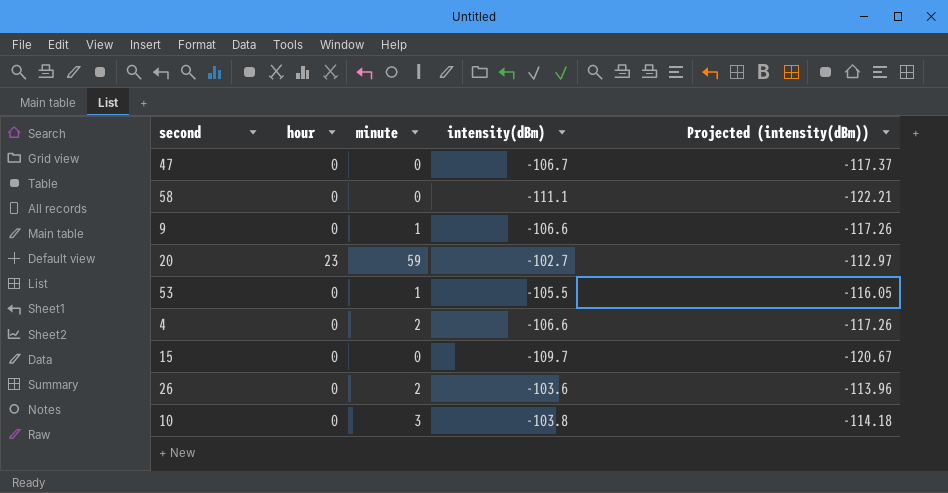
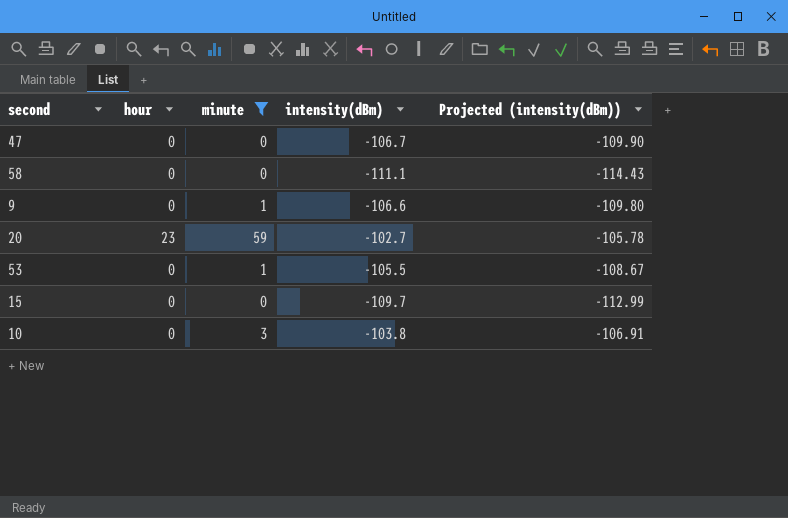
filter: none -> minute != 2
column Projected (intensity(dBm)) | formula: [intensity(dBm)] * 1.1 -> [intensity(dBm)] * 1.03

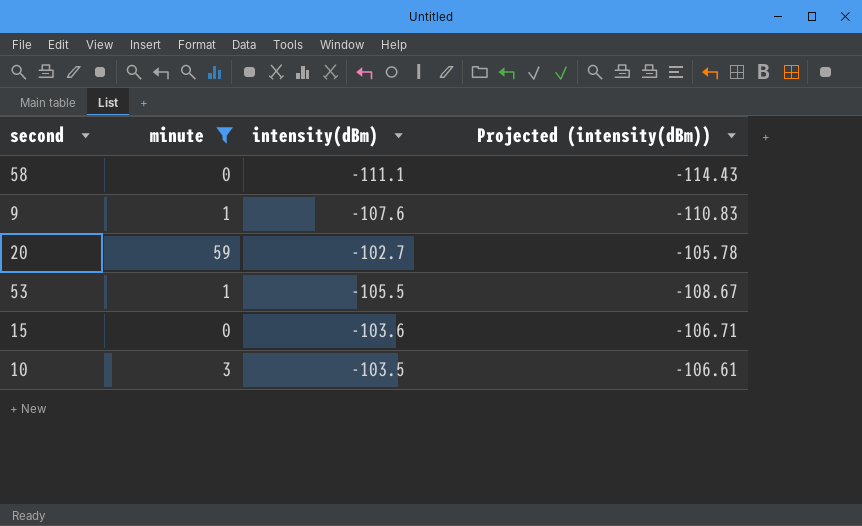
column hour | position: 2 -> none
row 47: 0 | 0 | -106.7 | -109.90 -> none
9 | intensity(dBm): -106.6 -> -107.6
9 | Projected (intensity(dBm)): -109.80 -> -110.83
15 | intensity(dBm): -109.7 -> -103.6
15 | Projected (intensity(dBm)): -112.99 -> -106.71
10 | intensity(dBm): -103.8 -> -103.5
10 | Projected (intensity(dBm)): -106.91 -> -106.61

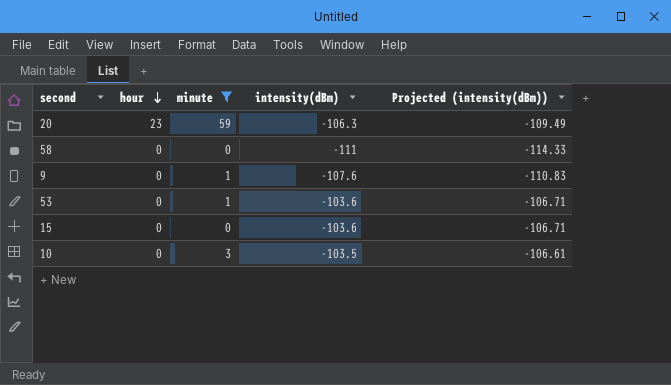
row order: none -> hour descending
column hour | position: none -> 2
20 | intensity(dBm): -102.7 -> -106.3
20 | Projected (intensity(dBm)): -105.78 -> -109.49
58 | intensity(dBm): -111.1 -> -111
58 | Projected (intensity(dBm)): -114.43 -> -114.33
53 | intensity(dBm): -105.5 -> -103.6
53 | Projected (intensity(dBm)): -108.67 -> -106.71

